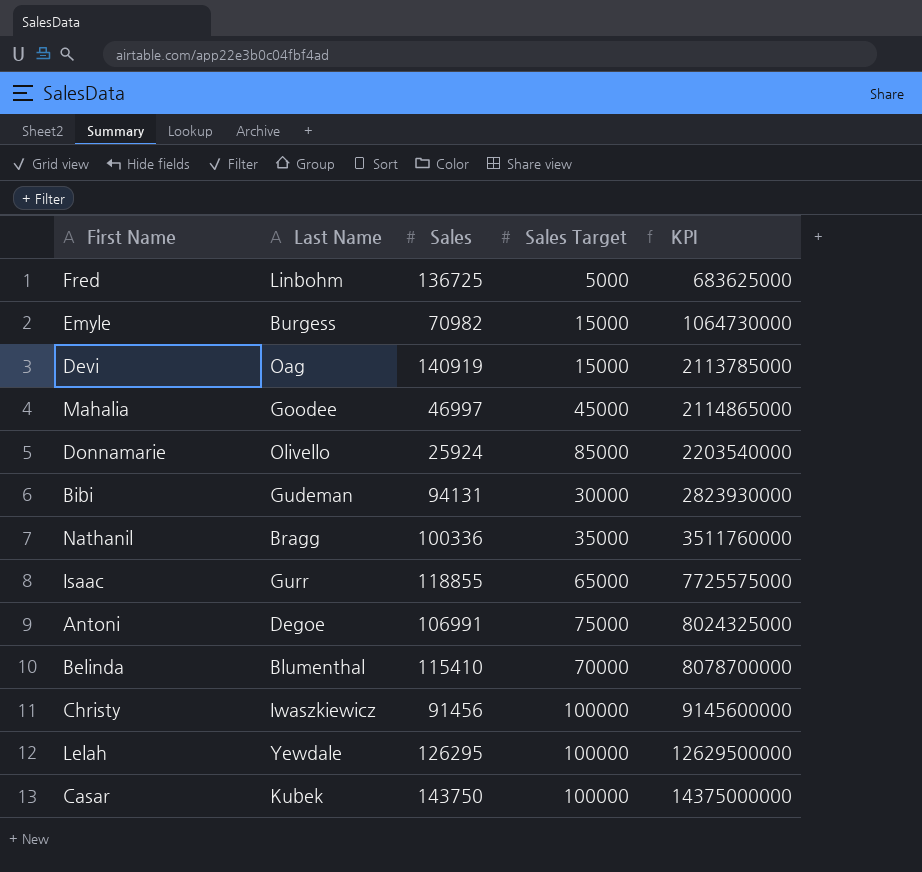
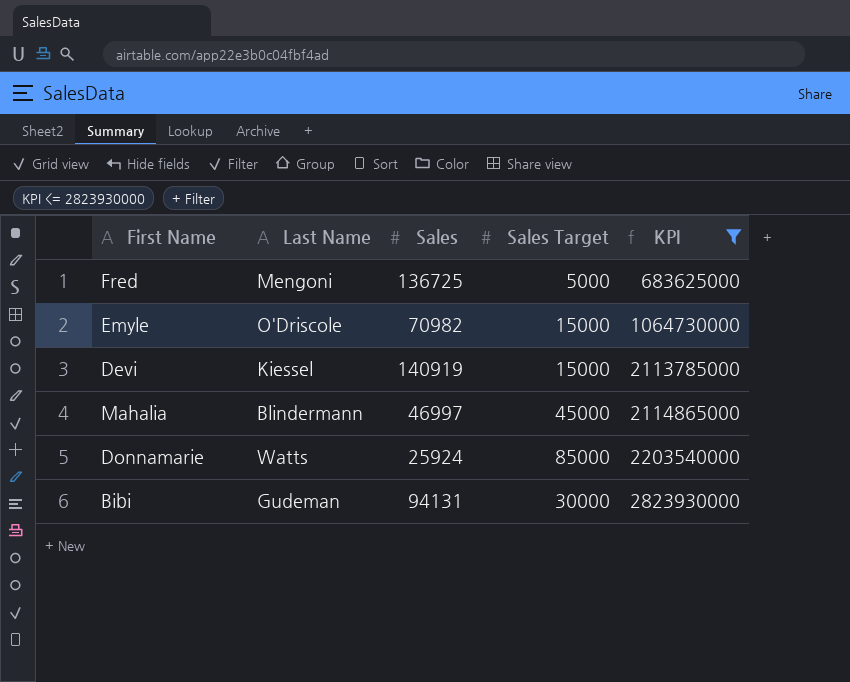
filter: none -> KPI <= 2823930000
Fred | Last Name: Linbohm -> Mengoni
Emyle | Last Name: Burgess -> O'Driscole
Devi | Last Name: Oag -> Kiessel
Mahalia | Last Name: Goodee -> Blindermann
Donnamarie | Last Name: Olivello -> Watts

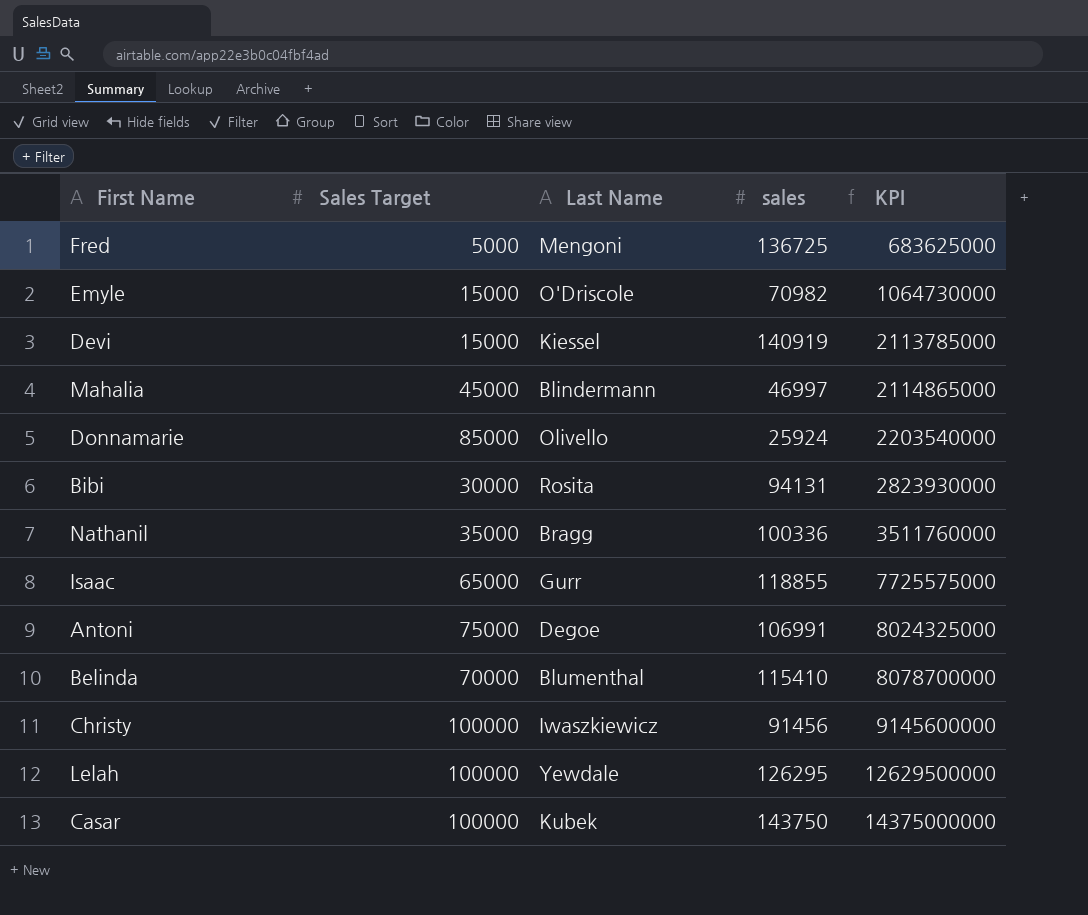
filter: KPI <= 2823930000 -> none
column Sales Target | position: 4 -> 2
column name: Sales -> sales
Donnamarie | Last Name: Watts -> Olivello
Bibi | Last Name: Gudeman -> Rosita

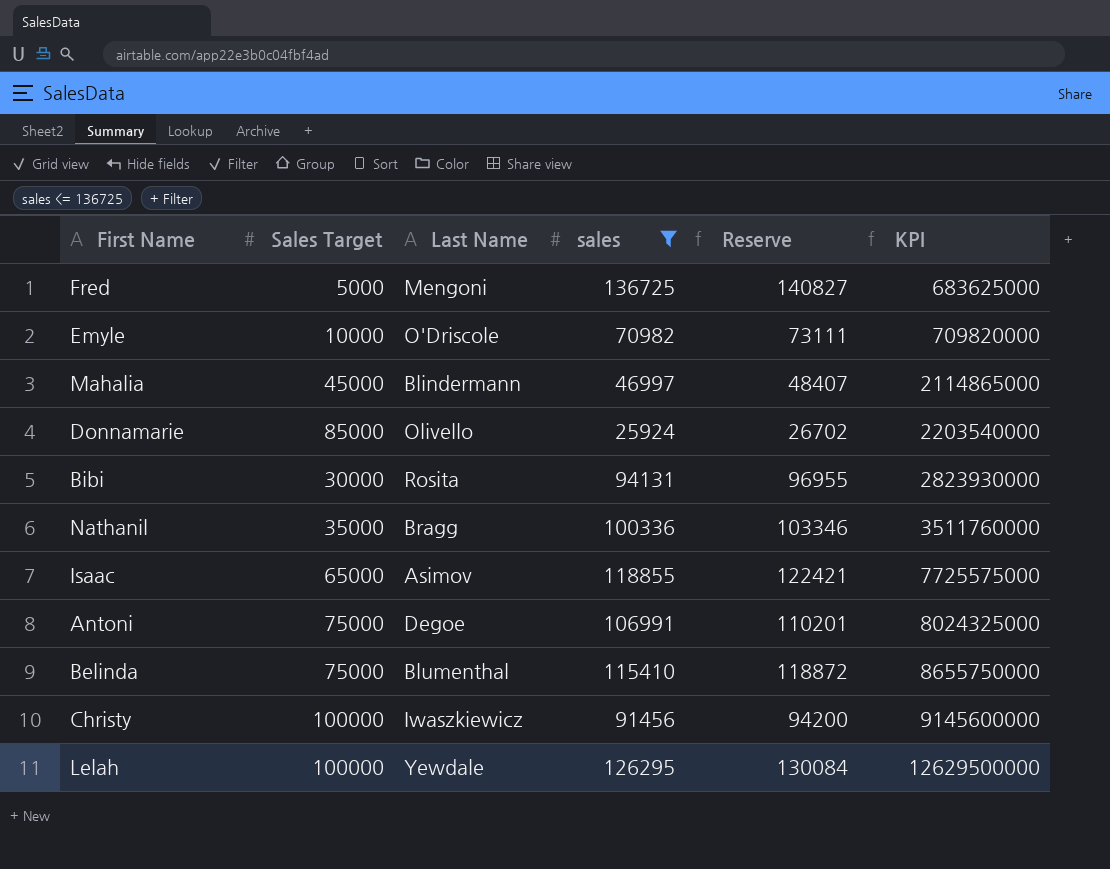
filter: none -> sales <= 136725
column Reserve | formula: none -> [sales] * 1.03
Emyle | Sales Target: 15000 -> 10000
Emyle | KPI: 1064730000 -> 709820000
Isaac | Last Name: Gurr -> Asimov
Belinda | Sales Target: 70000 -> 75000
Belinda | KPI: 8078700000 -> 8655750000

